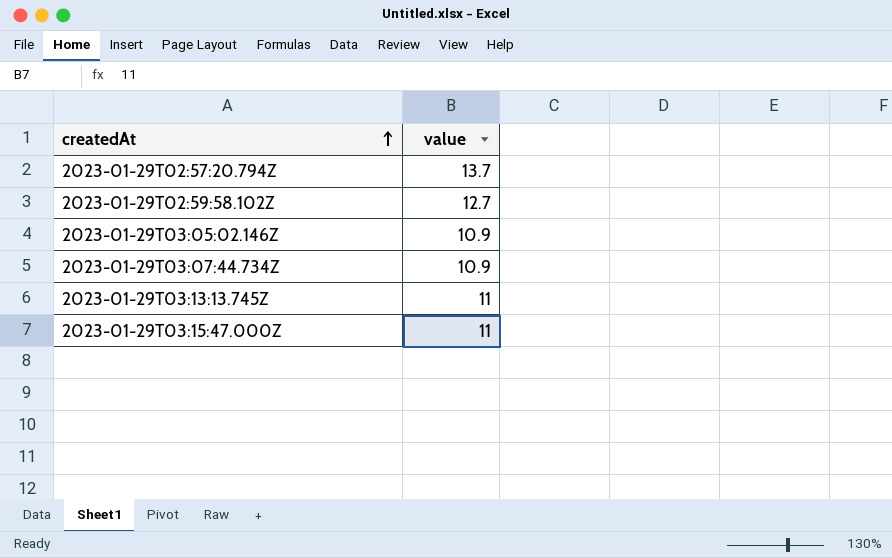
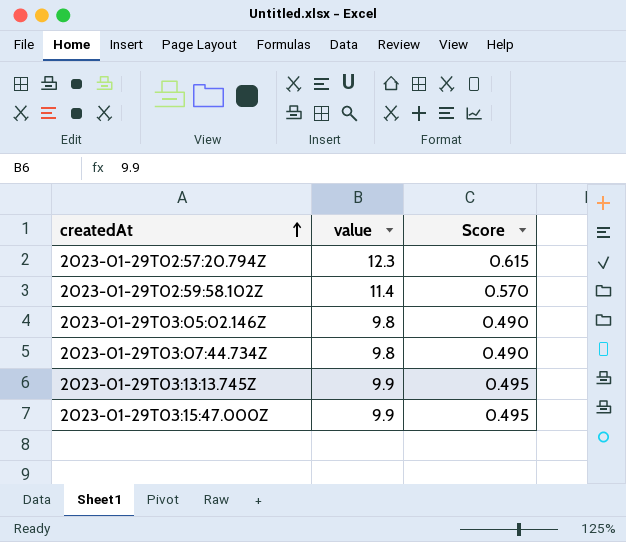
column Score | formula: none -> [value] * 0.05
2023-01-29T02:57:20.794Z | value: 13.7 -> 12.3
2023-01-29T02:59:58.102Z | value: 12.7 -> 11.4
2023-01-29T03:05:02.146Z | value: 10.9 -> 9.8
2023-01-29T03:07:44.734Z | value: 10.9 -> 9.8
2023-01-29T03:13:13.745Z | value: 11 -> 9.9
2023-01-29T03:15:47.000Z | value: 11 -> 9.9

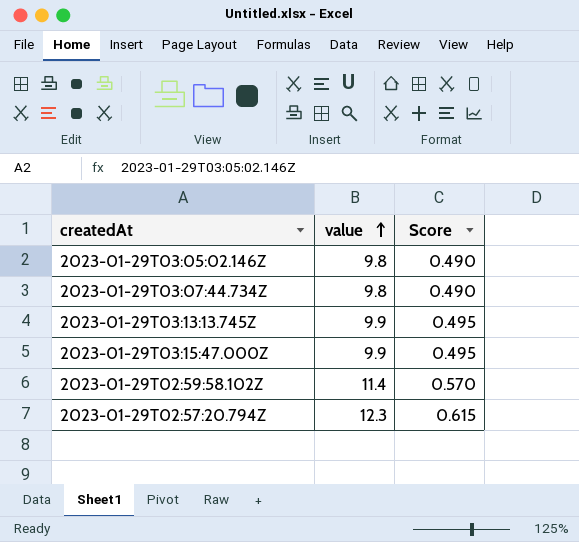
row order: createdAt ascending -> value ascending

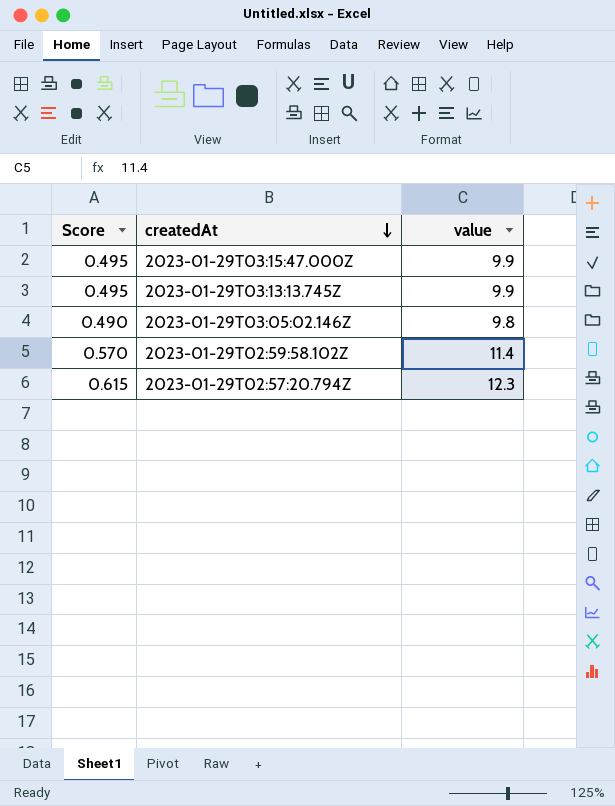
row order: value ascending -> createdAt descending
column Score | position: 3 -> 1
row 2023-01-29T03:07:44.734Z: 9.8 | 0.490 -> none

